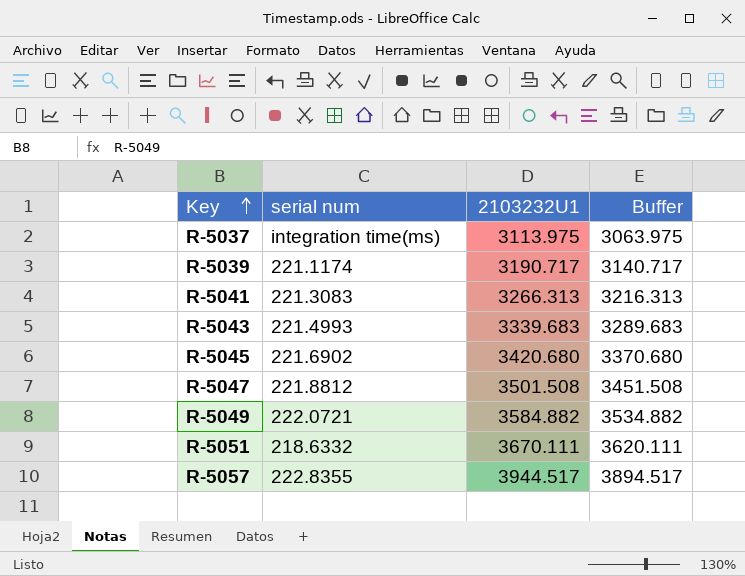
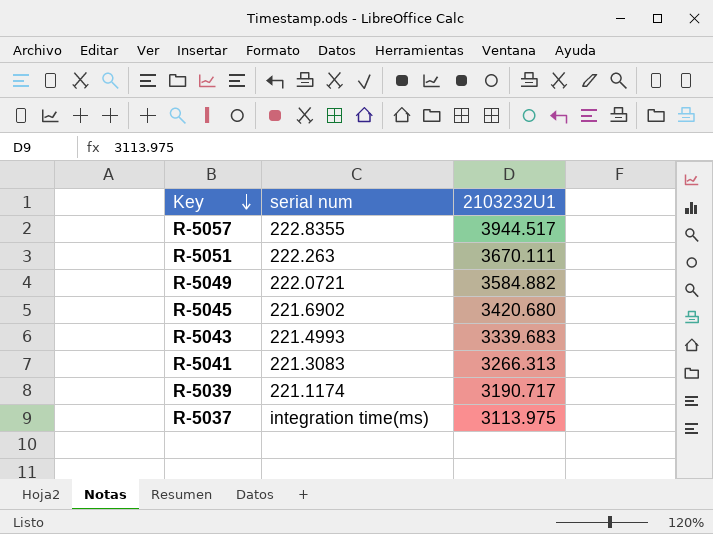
row order: Key ascending -> Key descending
column Buffer | formula: [2103232U1] - 50 -> none
row R-5047: 221.8812 | 3501.508 | 3451.508 -> none
R-5051 | serial num: 218.6332 -> 222.263

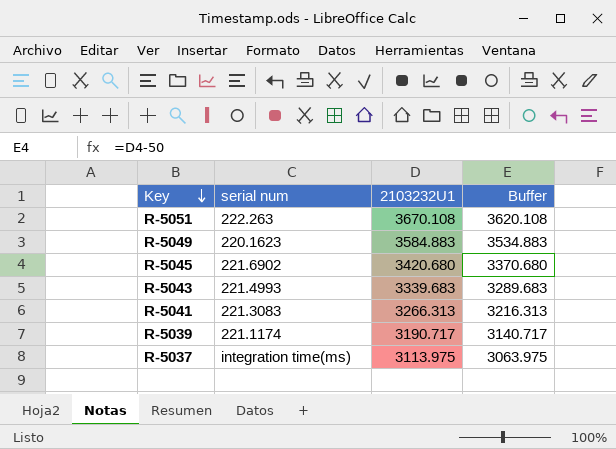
column Buffer | formula: none -> [2103232U1] - 50
row R-5057: 222.8355 | 3944.517 -> none
R-5051 | 2103232U1: 3670.111 -> 3670.108
R-5049 | serial num: 222.0721 -> 220.1623
R-5049 | 2103232U1: 3584.882 -> 3584.883

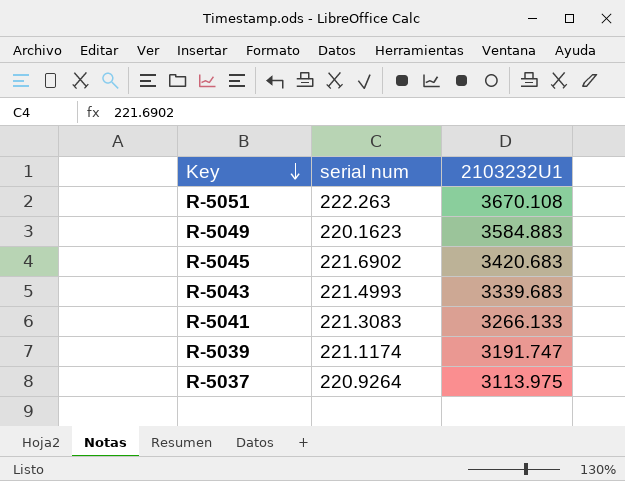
column Buffer | formula: [2103232U1] - 50 -> none
R-5045 | 2103232U1: 3420.680 -> 3420.683
R-5041 | 2103232U1: 3266.313 -> 3266.133
R-5039 | 2103232U1: 3190.717 -> 3191.747
R-5037 | serial num: integration time(ms) -> 220.9264

